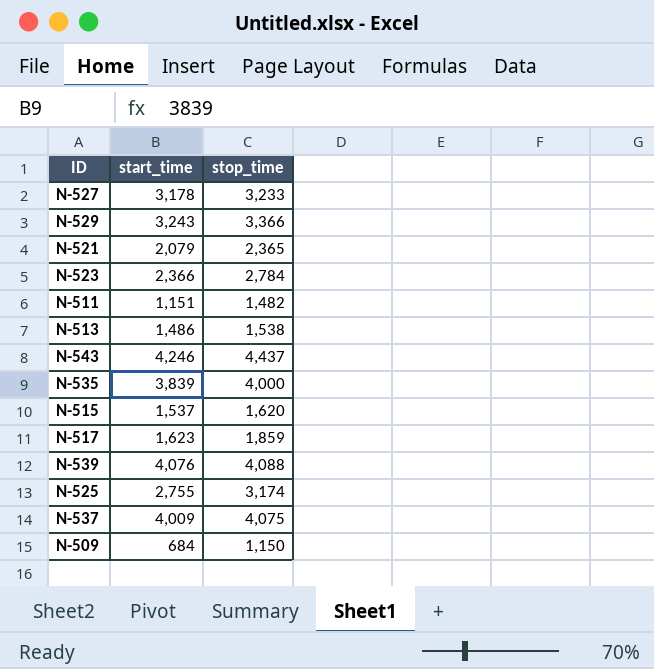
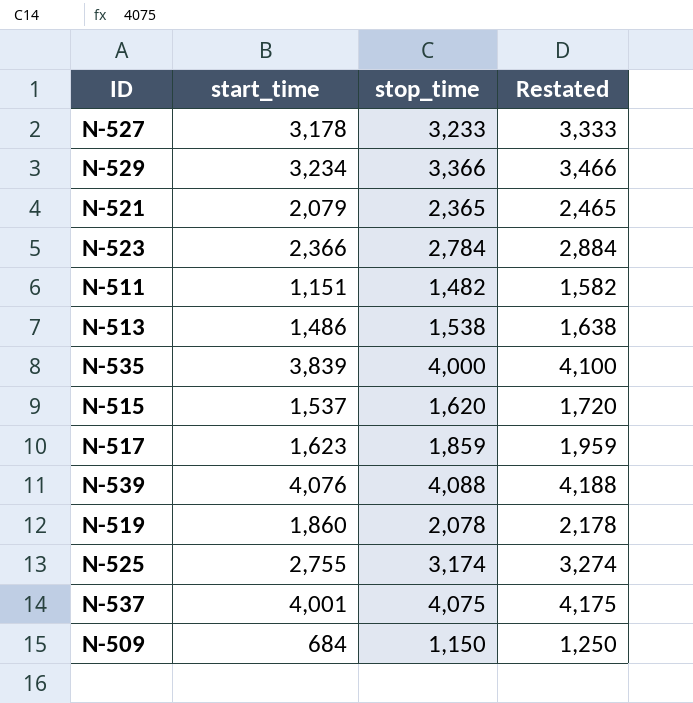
column Restated | formula: none -> [stop_time] + 100
row N-543: 4,246 | 4,437 -> none
N-529 | start_time: 3,243 -> 3,234
row N-519: none -> 1,860 | 2,078 | 2,178
N-537 | start_time: 4,009 -> 4,001

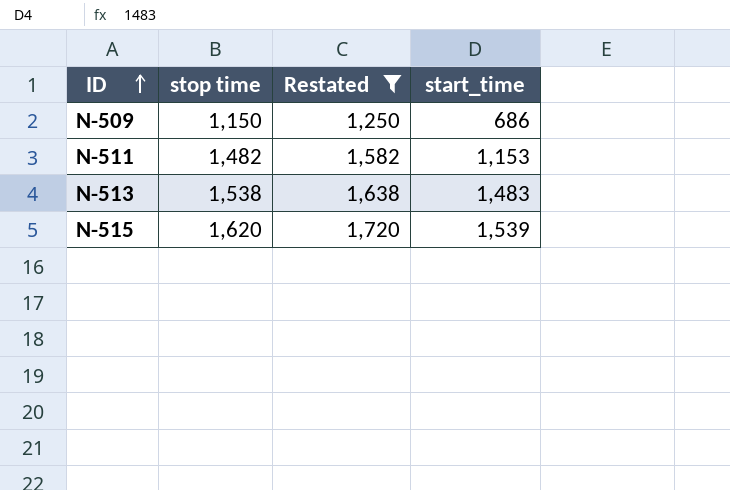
filter: none -> Restated <= 1,720
row order: none -> ID ascending
column name: stop_time -> stop time
column start_time | position: 2 -> 4
N-509 | start_time: 684 -> 686
N-511 | start_time: 1,151 -> 1,153
N-513 | start_time: 1,486 -> 1,483
N-515 | start_time: 1,537 -> 1,539

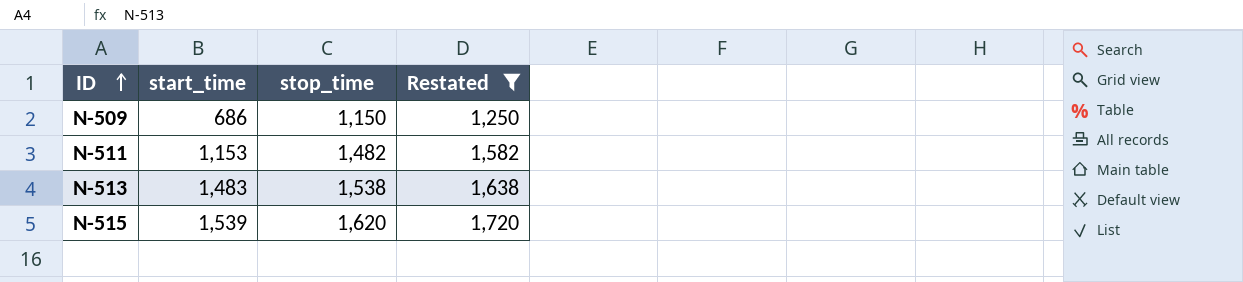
column start_time | position: 4 -> 2
column name: stop time -> stop_time

